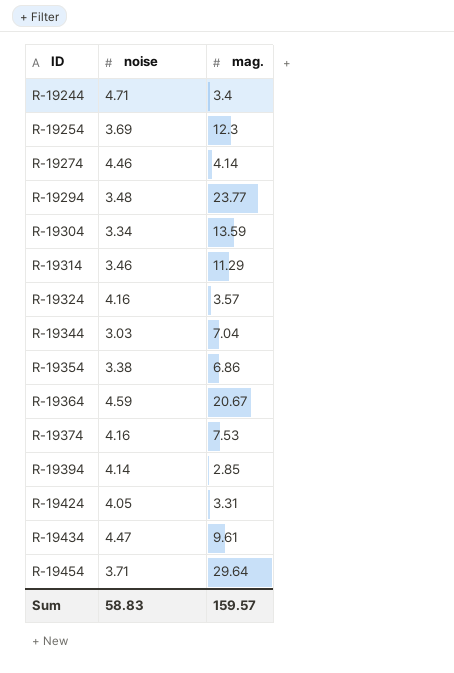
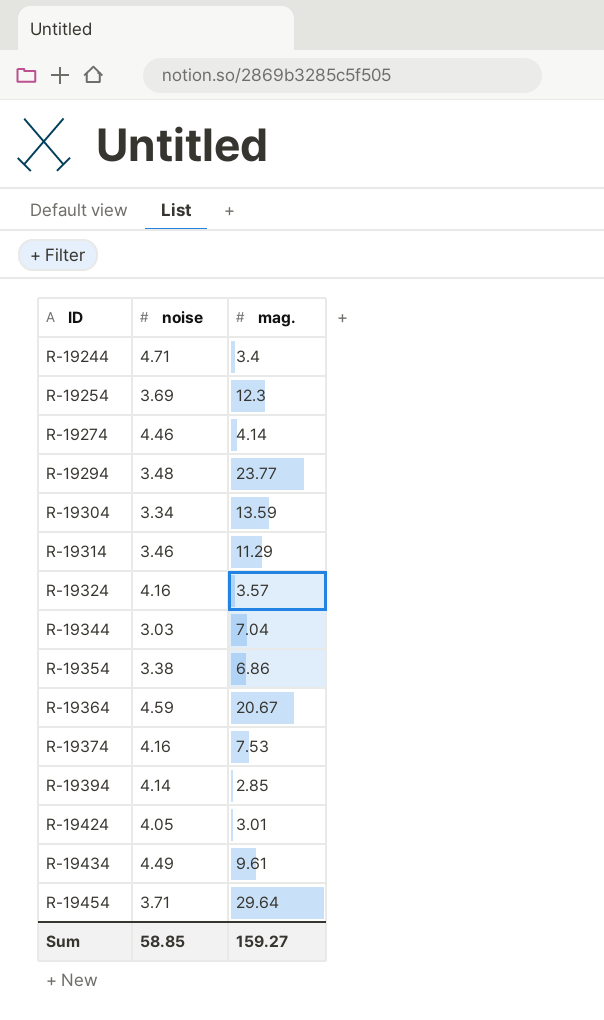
R-19424 | mag.: 3.31 -> 3.01
R-19434 | noise: 4.47 -> 4.49
Sum | noise: 58.83 -> 58.85
Sum | mag.: 159.57 -> 159.27

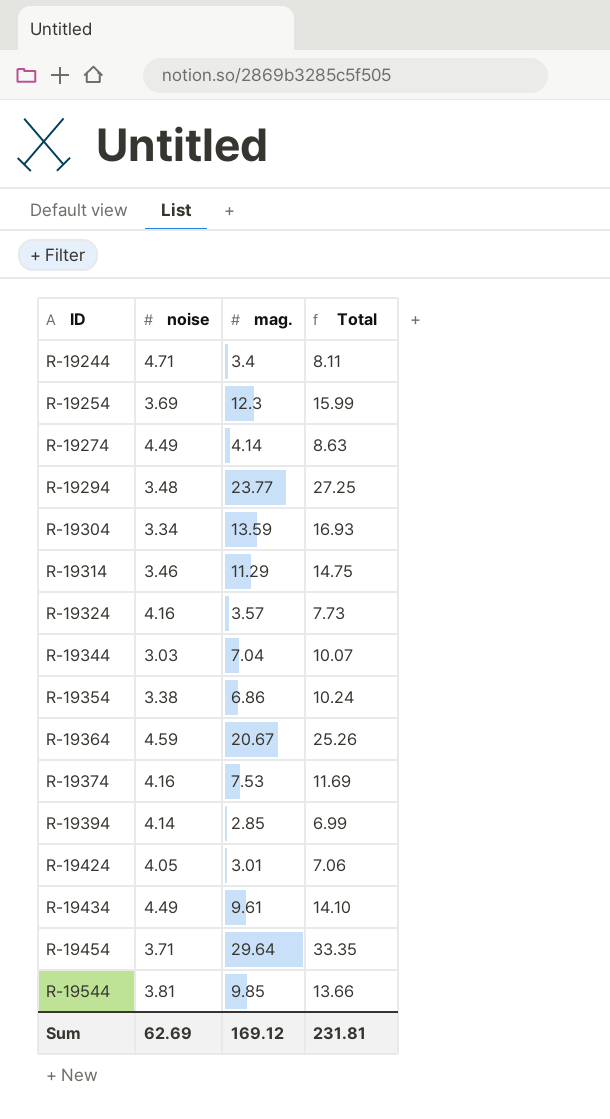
column Total | formula: none -> [noise] + [mag.]
R-19274 | noise: 4.46 -> 4.49
row R-19544: none -> 3.81 | 9.85 | 13.66
Sum | noise: 58.85 -> 62.69
Sum | mag.: 159.27 -> 169.12

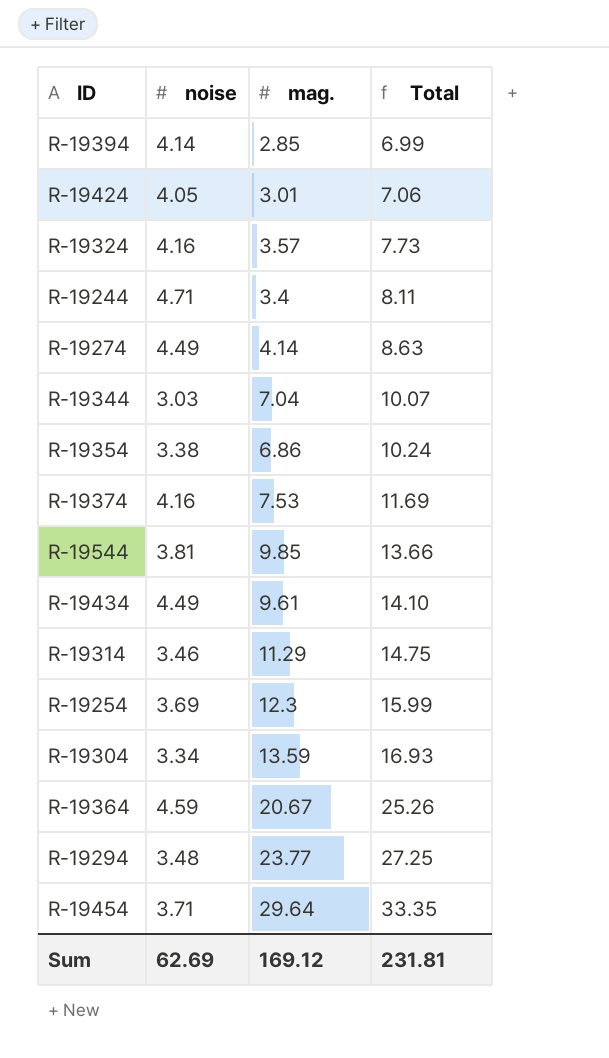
row order: ID ascending -> Total ascending

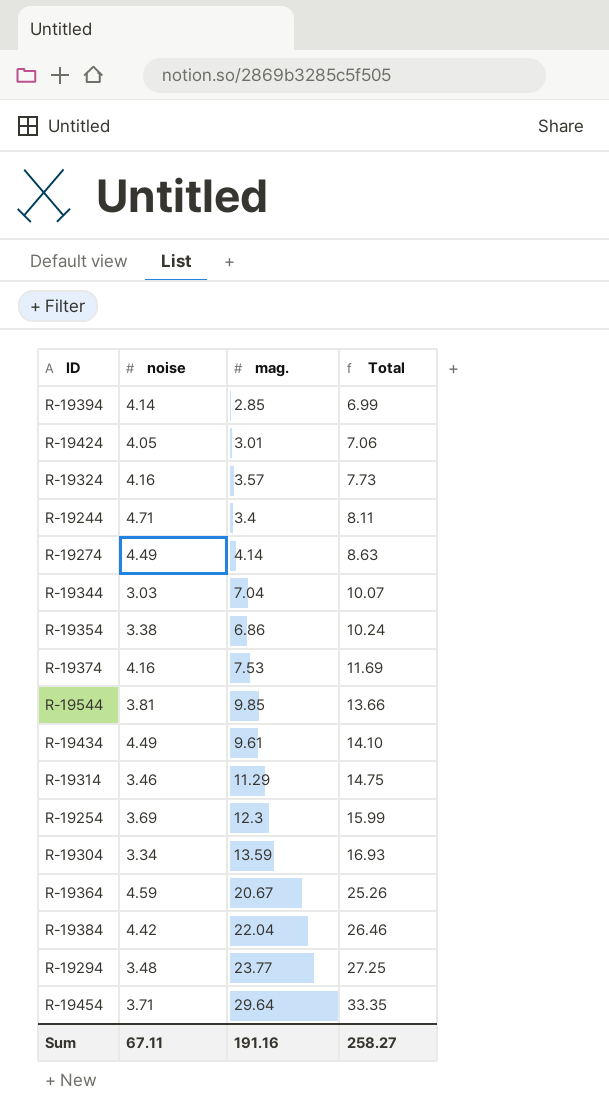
row R-19384: none -> 4.42 | 22.04 | 26.46
Sum | noise: 62.69 -> 67.11
Sum | mag.: 169.12 -> 191.16
Sum | Total: 231.81 -> 258.27

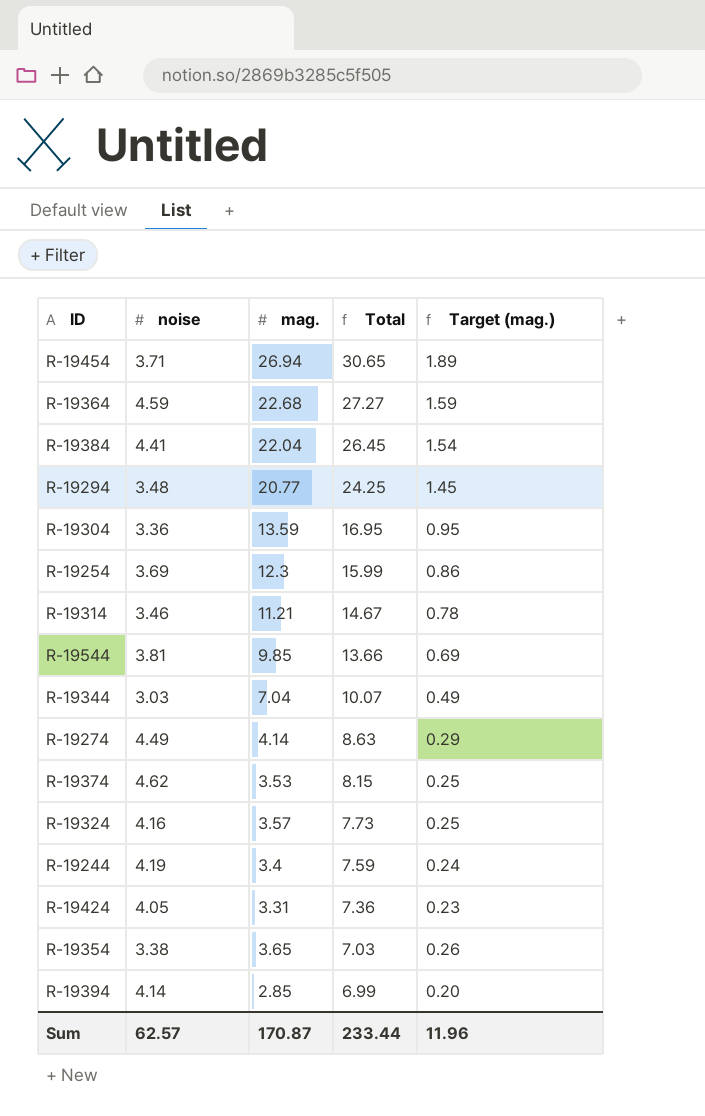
row order: Total ascending -> Total descending
column Target (mag.) | formula: none -> [mag.] * 0.07
row R-19434: 4.49 | 9.61 | 14.10 -> none
R-19454 | mag.: 29.64 -> 26.94
R-19454 | Total: 33.35 -> 30.65
R-19364 | mag.: 20.67 -> 22.68
R-19364 | Total: 25.26 -> 27.27
R-19384 | noise: 4.42 -> 4.41
R-19384 | Total: 26.46 -> 26.45
R-19294 | mag.: 23.77 -> 20.77
R-19294 | Total: 27.25 -> 24.25
R-19304 | noise: 3.34 -> 3.36
R-19304 | Total: 16.93 -> 16.95
R-19314 | mag.: 11.29 -> 11.21
R-19314 | Total: 14.75 -> 14.67
R-19374 | noise: 4.16 -> 4.62
R-19374 | mag.: 7.53 -> 3.53
R-19374 | Total: 11.69 -> 8.15
R-19244 | noise: 4.71 -> 4.19
R-19244 | Total: 8.11 -> 7.59
R-19424 | mag.: 3.01 -> 3.31
R-19424 | Total: 7.06 -> 7.36
R-19354 | mag.: 6.86 -> 3.65
R-19354 | Total: 10.24 -> 7.03
Sum | noise: 67.11 -> 62.57
Sum | mag.: 191.16 -> 170.87
Sum | Total: 258.27 -> 233.44

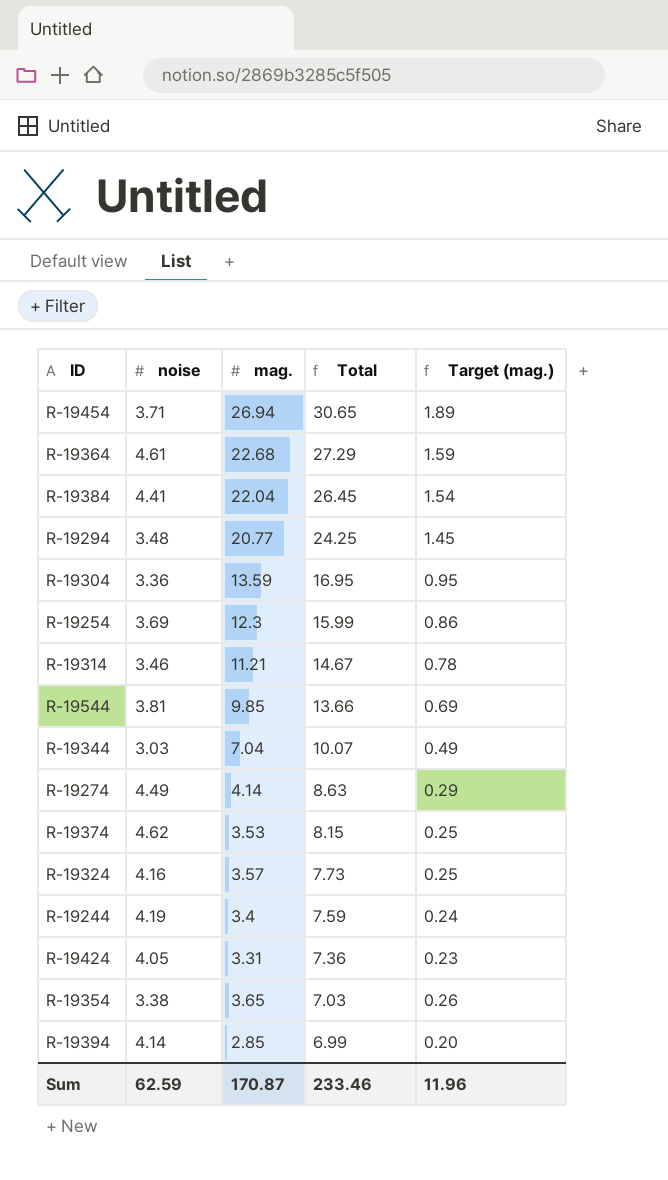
R-19364 | noise: 4.59 -> 4.61
R-19364 | Total: 27.27 -> 27.29
Sum | noise: 62.57 -> 62.59
Sum | Total: 233.44 -> 233.46

